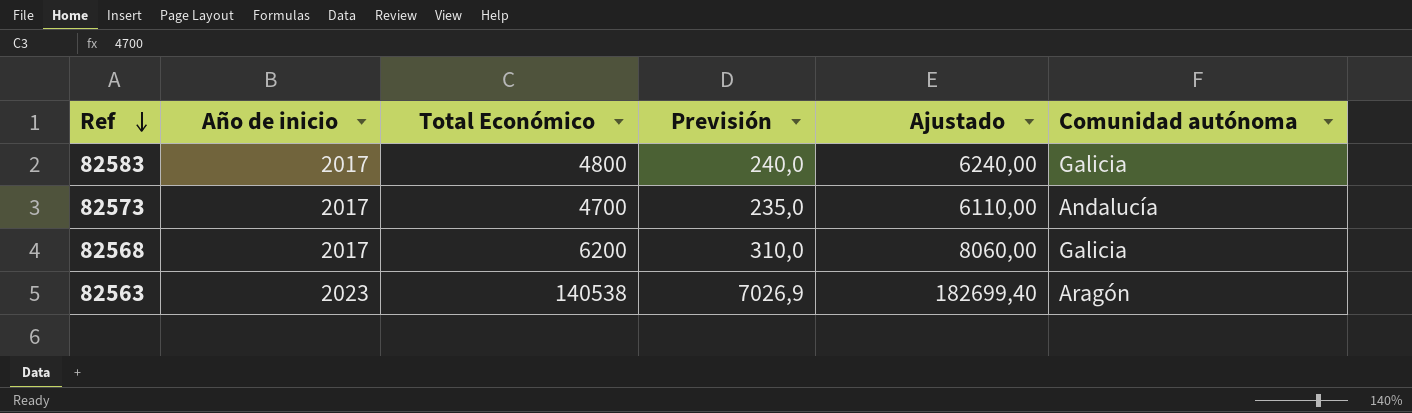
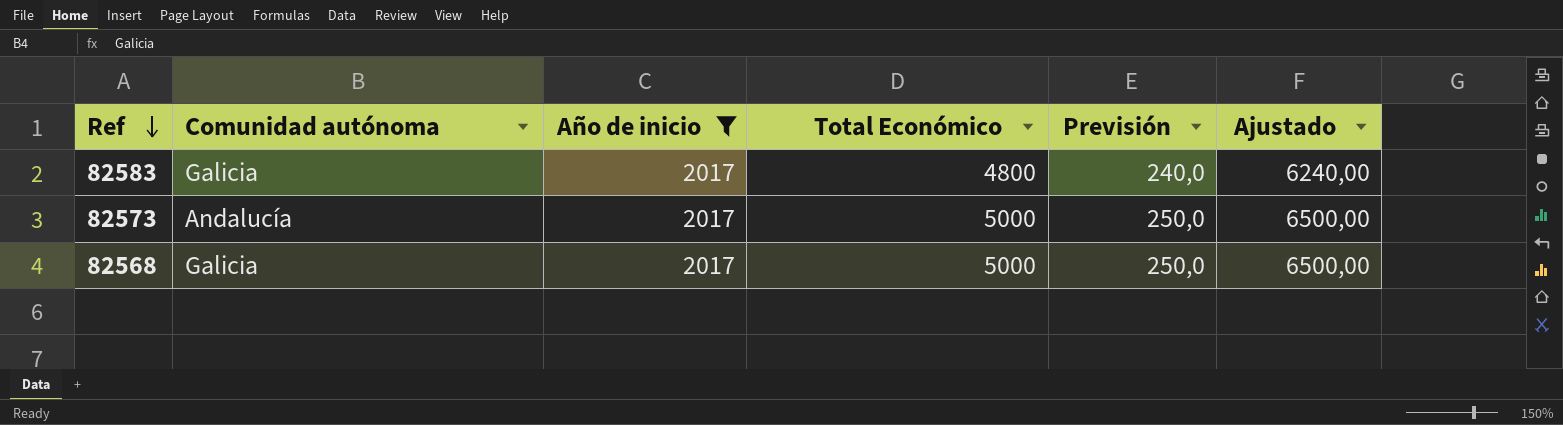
filter: none -> Año de inicio = 2017
column Comunidad autónoma | position: 6 -> 2
82573 | Total Económico: 4700 -> 5000
82573 | Previsión: 235,0 -> 250,0
82573 | Ajustado: 6110,00 -> 6500,00
82568 | Total Económico: 6200 -> 5000
82568 | Previsión: 310,0 -> 250,0
82568 | Ajustado: 8060,00 -> 6500,00

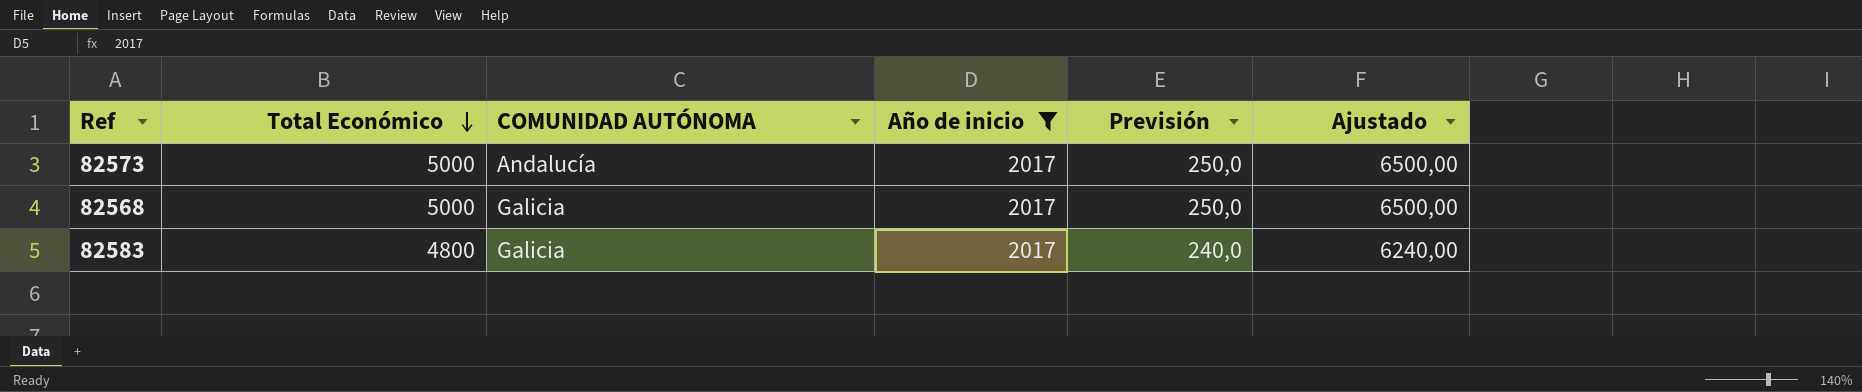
row order: Ref descending -> Total Económico descending
column Total Económico | position: 4 -> 2
column name: Comunidad autónoma -> COMUNIDAD AUTÓNOMA

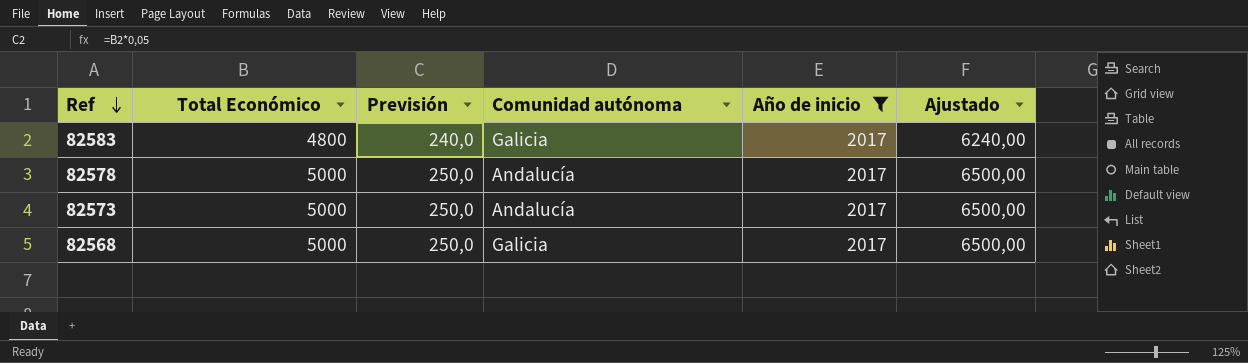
row order: Total Económico descending -> Ref descending
column Previsión | position: 5 -> 3
column name: COMUNIDAD AUTÓNOMA -> Comunidad autónoma
row 82578: none -> 5000 | 250,0 | Andalucía | 2017 | 6500,00

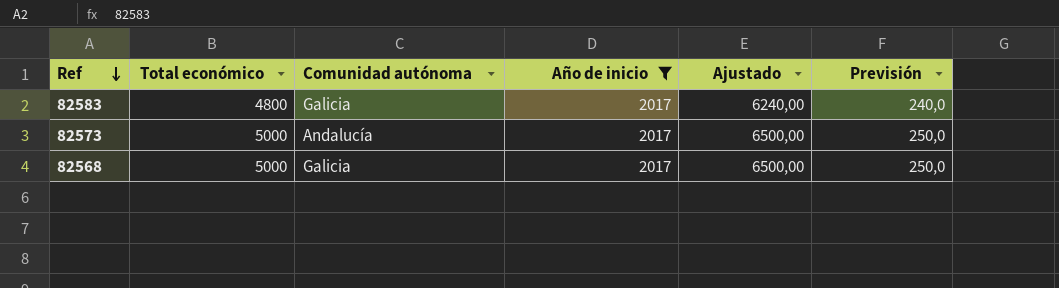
column name: Total Económico -> Total económico
column Previsión | position: 3 -> 6
row 82578: 5000 | 250,0 | Andalucía | 2017 | 6500,00 -> none

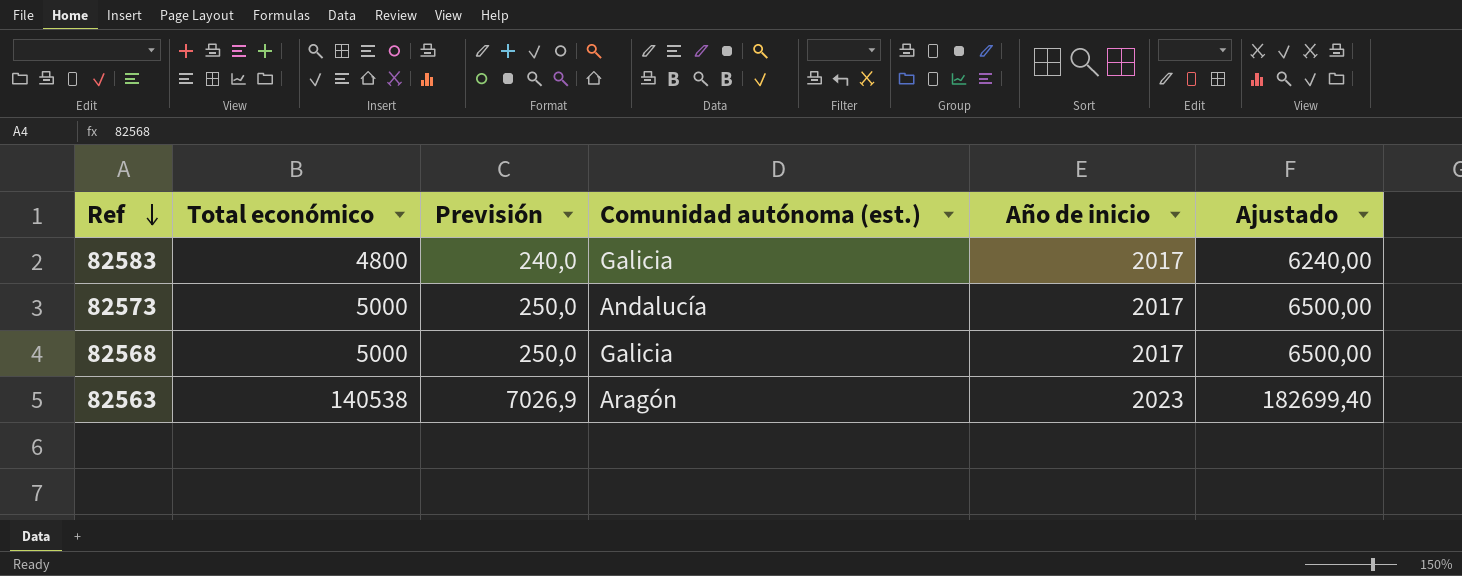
filter: Año de inicio = 2017 -> none
column Previsión | position: 6 -> 3
column name: Comunidad autónoma -> Comunidad autónoma (est.)

